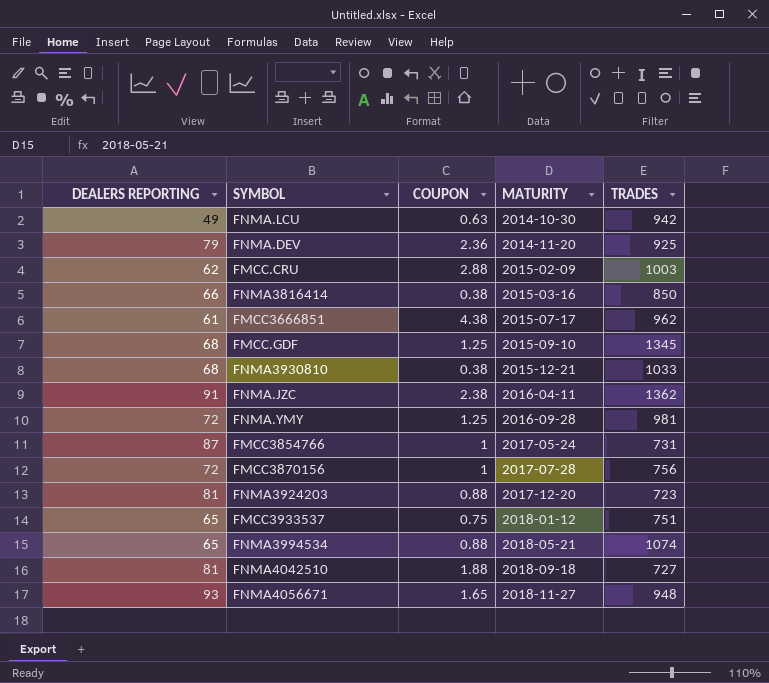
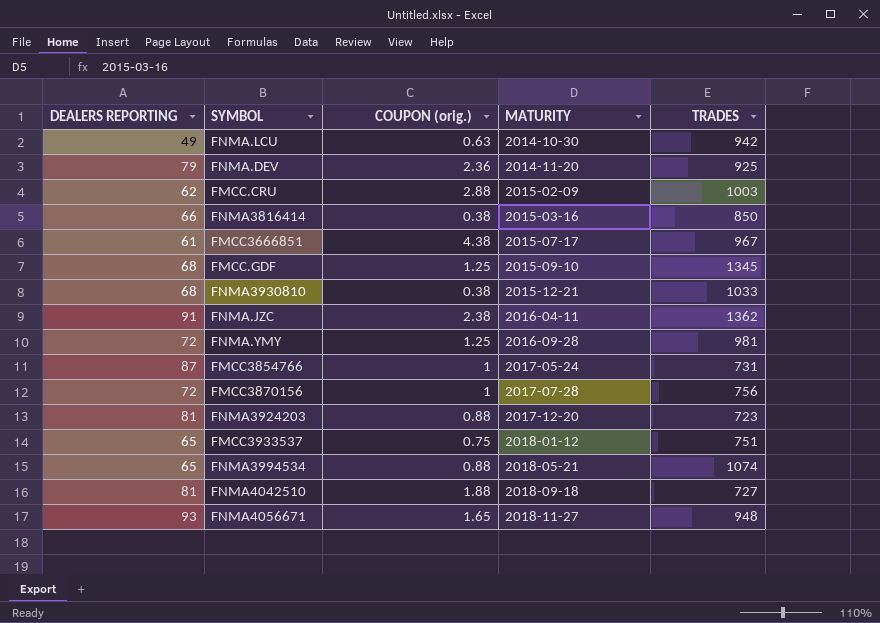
column name: COUPON -> COUPON (orig.)
FMCC3666851 | TRADES: 962 -> 967

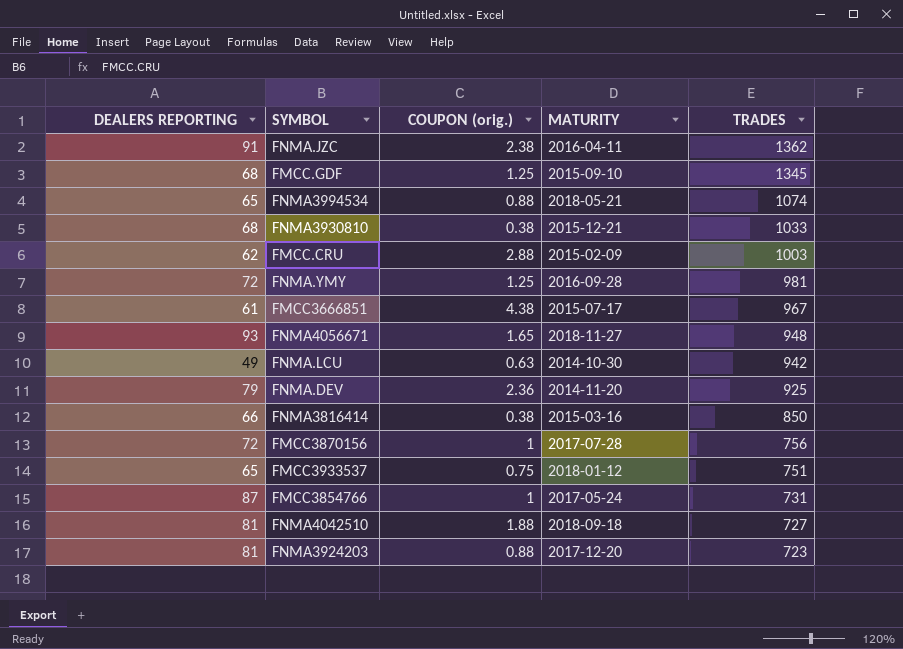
row order: MATURITY ascending -> TRADES descending

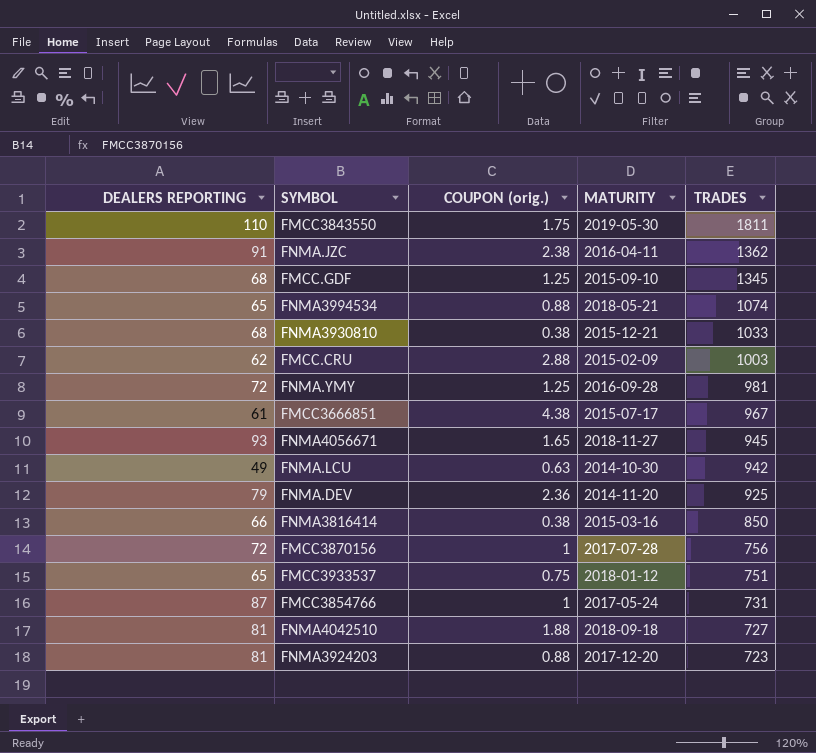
row FMCC3843550: none -> 110 | 1.75 | 2019-05-30 | 1811
FNMA4056671 | TRADES: 948 -> 945

